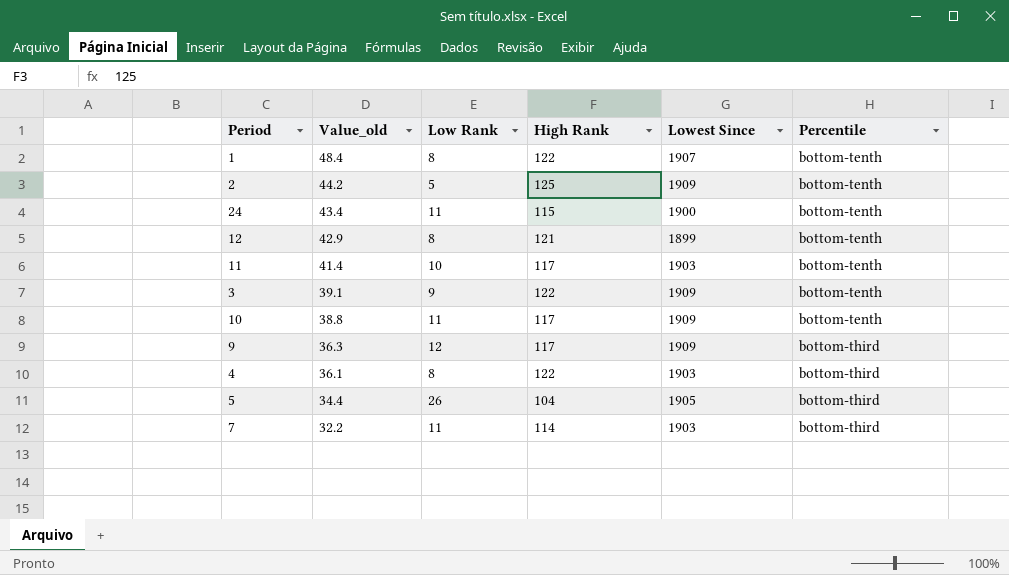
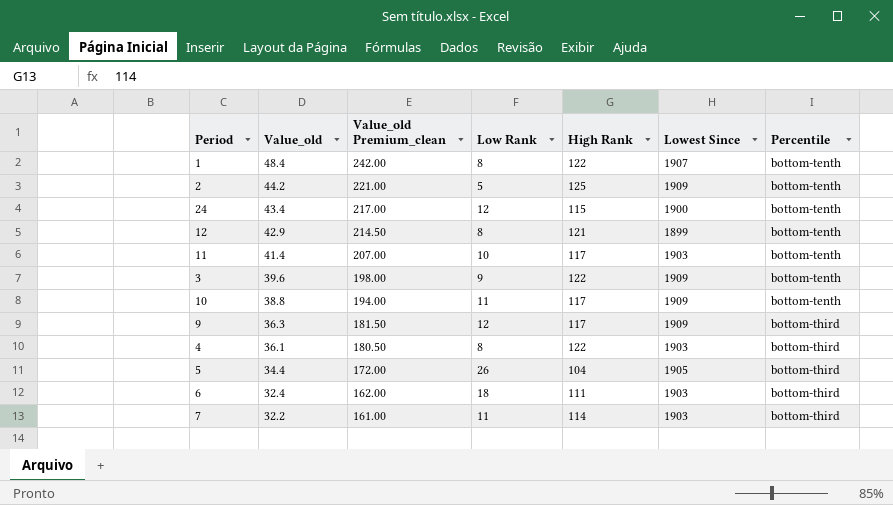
column Value_old Premium_clean | formula: none -> [Value_old] * 5
24 | Low Rank: 11 -> 12
3 | Value_old: 39.1 -> 39.6
row 6: none -> 32.4 | 162.00 | 18 | 111 | 1903 | bottom-third

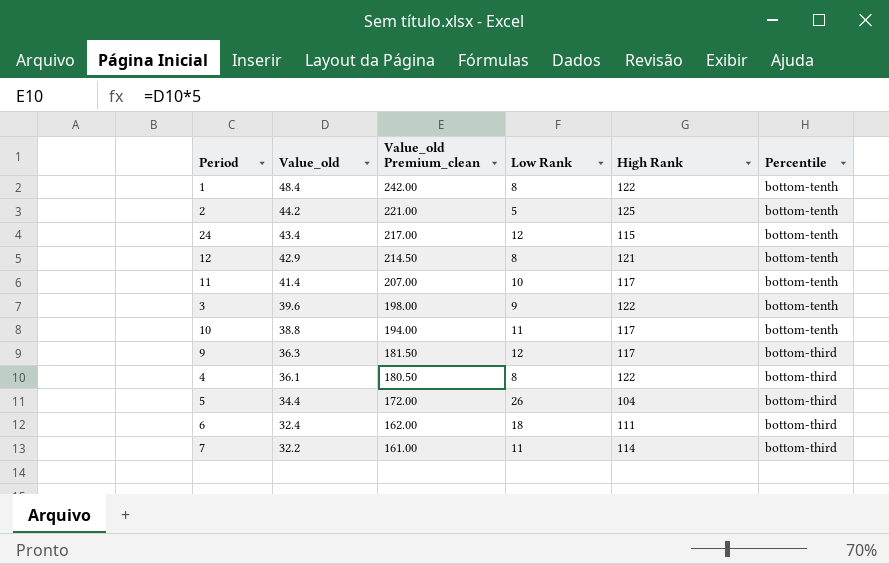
column Lowest Since | position: 6 -> none

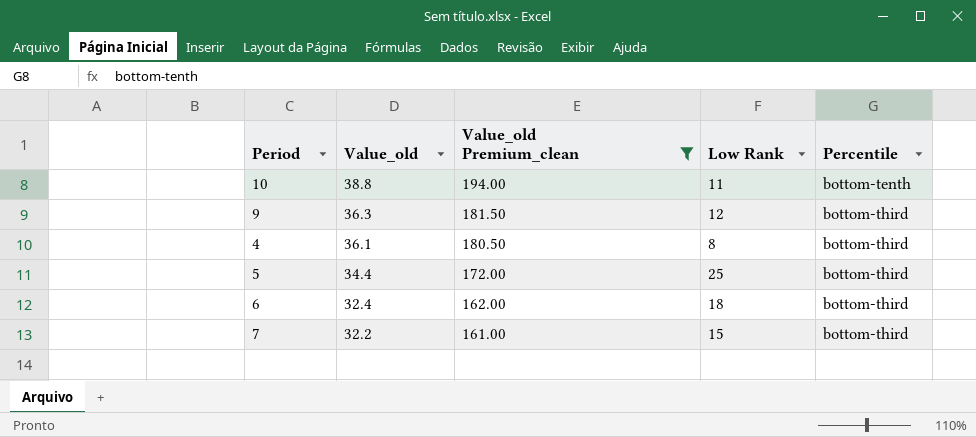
filter: none -> Value_old Premium_clean <= 194.00
column High Rank | position: 5 -> none
5 | Low Rank: 26 -> 25
7 | Low Rank: 11 -> 15

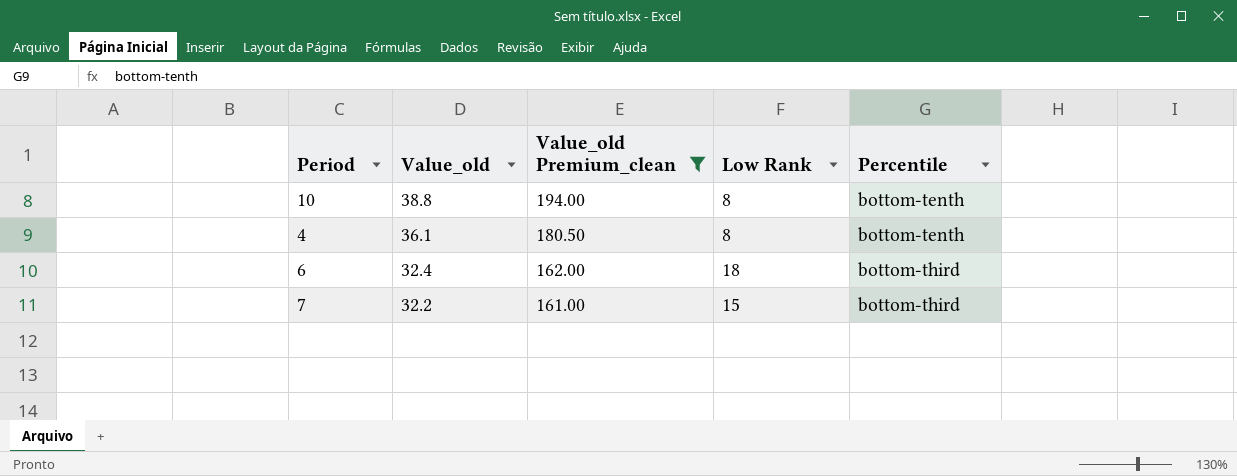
row 9: 36.3 | 181.50 | 12 | bottom-third -> none
row 5: 34.4 | 172.00 | 25 | bottom-third -> none
10 | Low Rank: 11 -> 8
4 | Percentile: bottom-third -> bottom-tenth

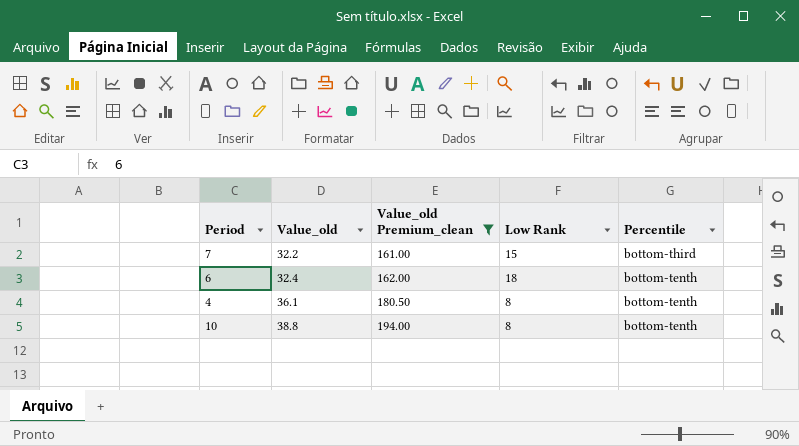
row order: Value_old descending -> Value_old ascending
6 | Percentile: bottom-third -> bottom-tenth

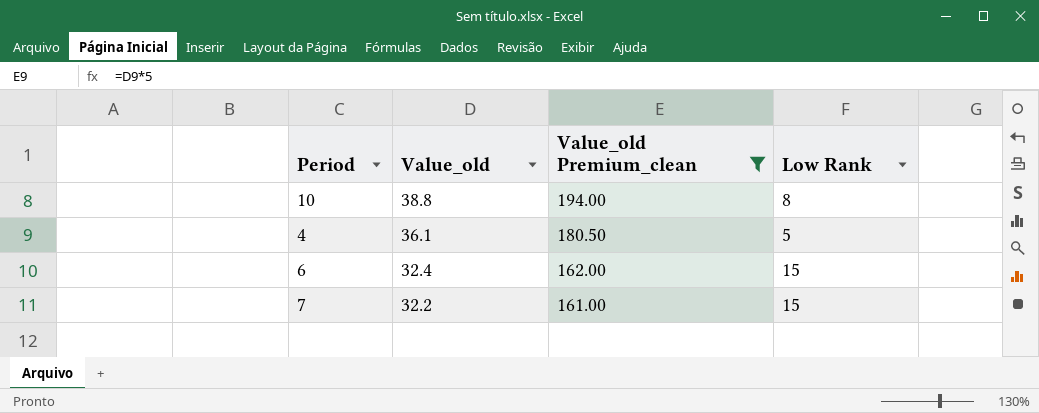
row order: Value_old ascending -> Value_old descending
column Percentile | position: 5 -> none
4 | Low Rank: 8 -> 5
6 | Low Rank: 18 -> 15

